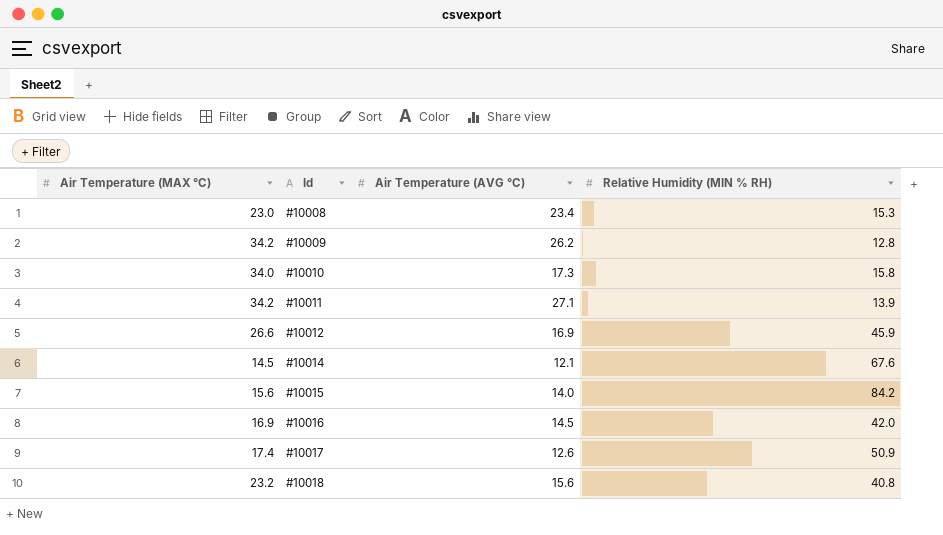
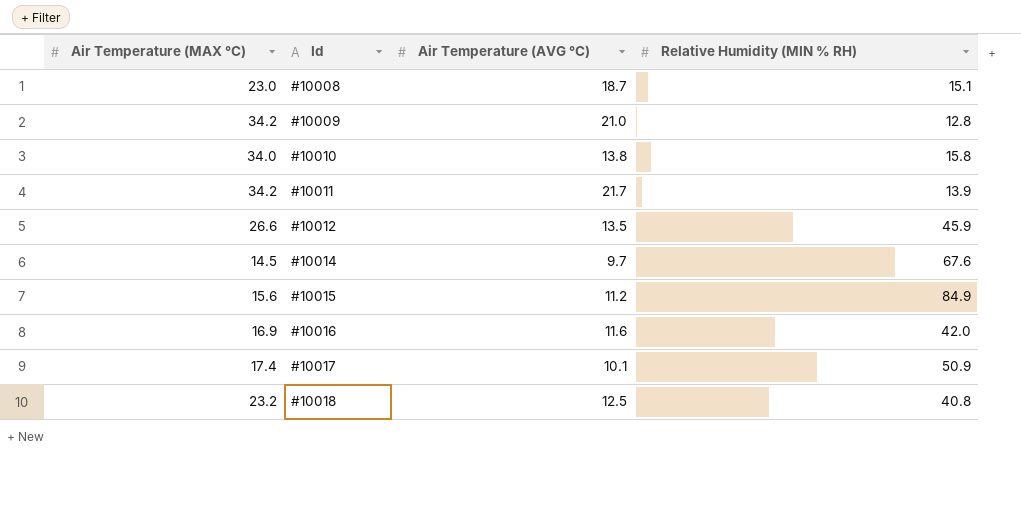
#10008 | Air Temperature (AVG °C): 23.4 -> 18.7
#10008 | Relative Humidity (MIN % RH): 15.3 -> 15.1
#10009 | Air Temperature (AVG °C): 26.2 -> 21.0
#10010 | Air Temperature (AVG °C): 17.3 -> 13.8
#10011 | Air Temperature (AVG °C): 27.1 -> 21.7
#10012 | Air Temperature (AVG °C): 16.9 -> 13.5
#10014 | Air Temperature (AVG °C): 12.1 -> 9.7
#10015 | Air Temperature (AVG °C): 14.0 -> 11.2
#10015 | Relative Humidity (MIN % RH): 84.2 -> 84.9
#10016 | Air Temperature (AVG °C): 14.5 -> 11.6
#10017 | Air Temperature (AVG °C): 12.6 -> 10.1
#10018 | Air Temperature (AVG °C): 15.6 -> 12.5

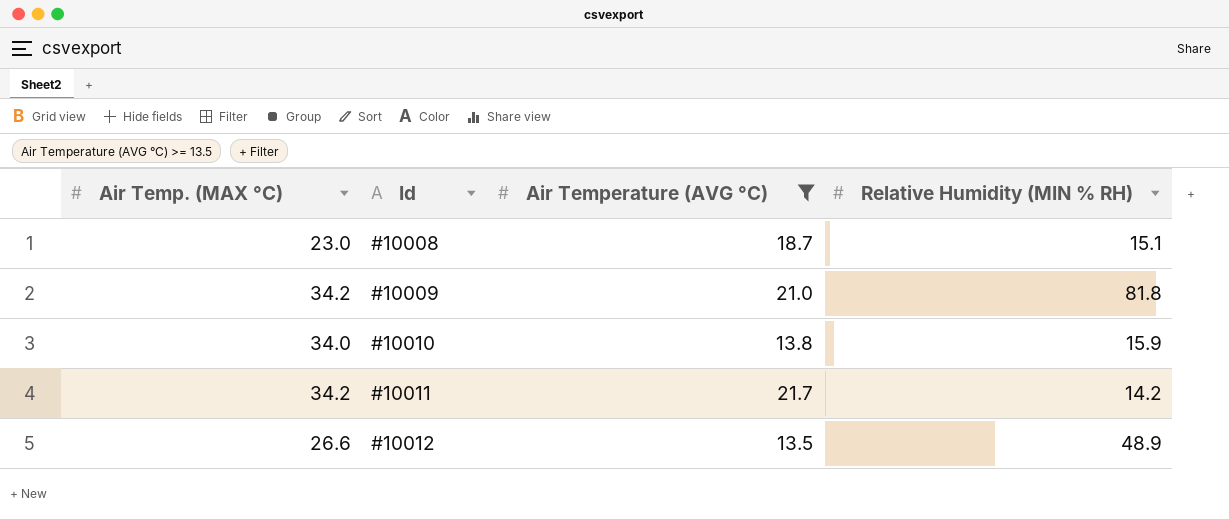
filter: none -> Air Temperature (AVG °C) >= 13.5
column name: Air Temperature (MAX °C) -> Air Temp. (MAX °C)
#10009 | Relative Humidity (MIN % RH): 12.8 -> 81.8
#10010 | Relative Humidity (MIN % RH): 15.8 -> 15.9
#10011 | Relative Humidity (MIN % RH): 13.9 -> 14.2
#10012 | Relative Humidity (MIN % RH): 45.9 -> 48.9

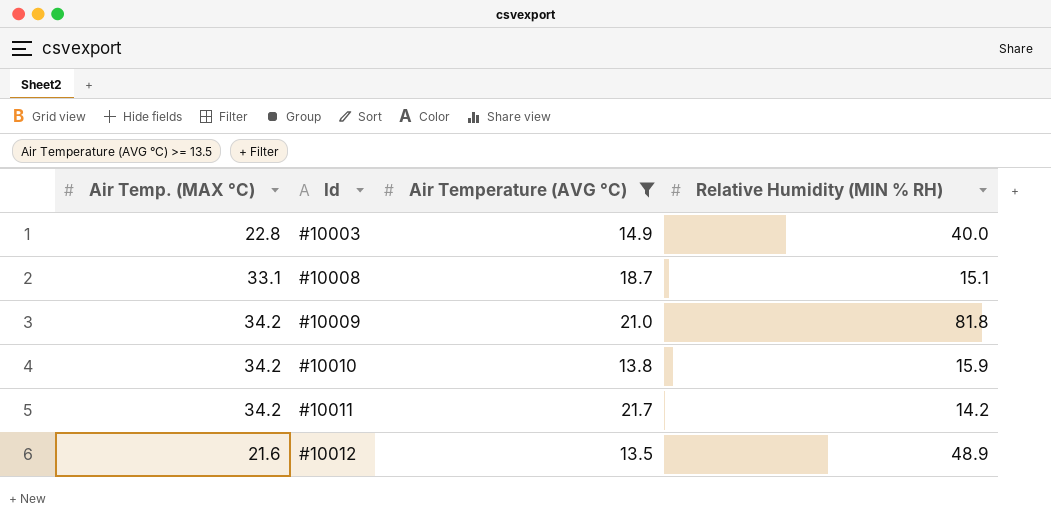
row #10003: none -> 22.8 | 14.9 | 40.0
#10008 | Air Temp. (MAX °C): 23.0 -> 33.1
#10010 | Air Temp. (MAX °C): 34.0 -> 34.2
#10012 | Air Temp. (MAX °C): 26.6 -> 21.6

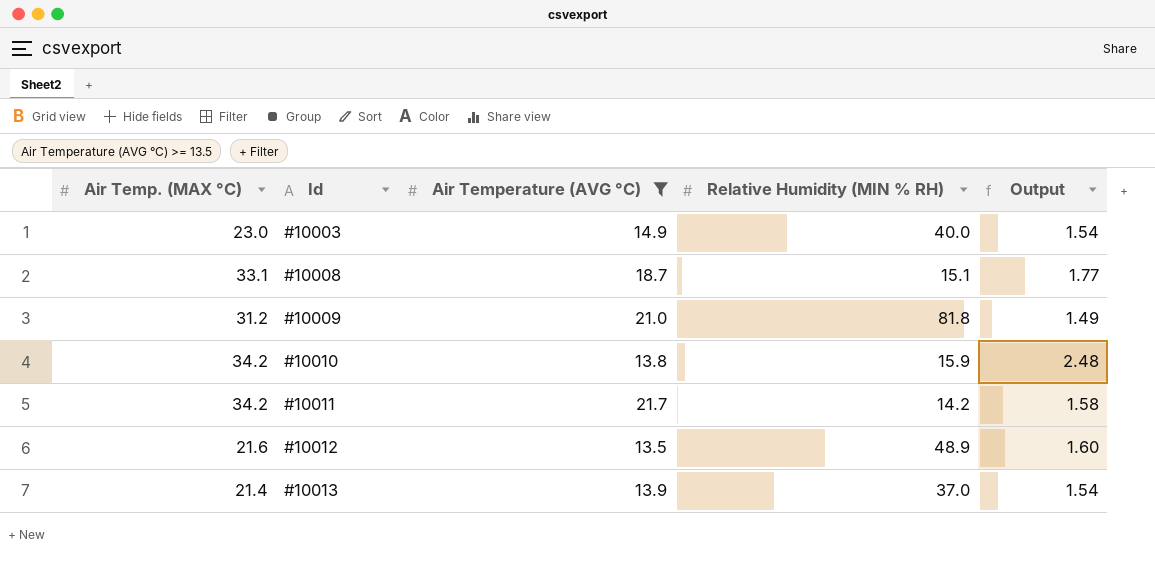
column Output | formula: none -> [Air Temp. (MAX °C)] / [Air Temperature (AVG °C)]
#10003 | Air Temp. (MAX °C): 22.8 -> 23.0
#10009 | Air Temp. (MAX °C): 34.2 -> 31.2
row #10013: none -> 21.4 | 13.9 | 37.0 | 1.54

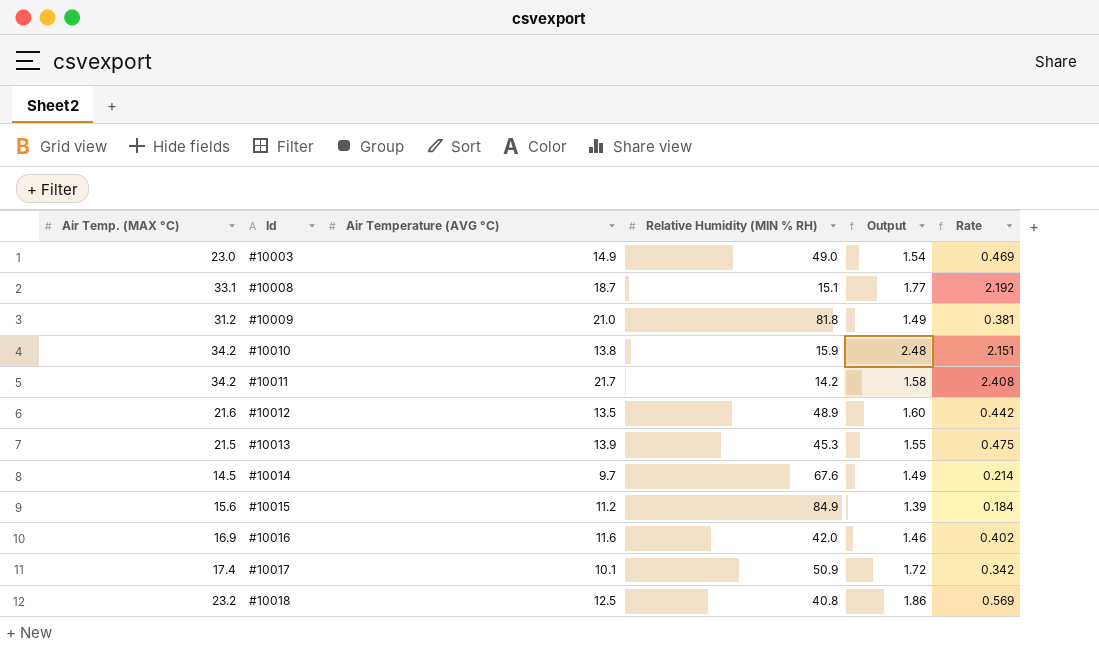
filter: Air Temperature (AVG °C) >= 13.5 -> none
column Rate | formula: none -> [Air Temp. (MAX °C)] / [Relative Humidity (MIN % RH)]
#10003 | Relative Humidity (MIN % RH): 40.0 -> 49.0
#10013 | Air Temp. (MAX °C): 21.4 -> 21.5
#10013 | Relative Humidity (MIN % RH): 37.0 -> 45.3
#10013 | Output: 1.54 -> 1.55

